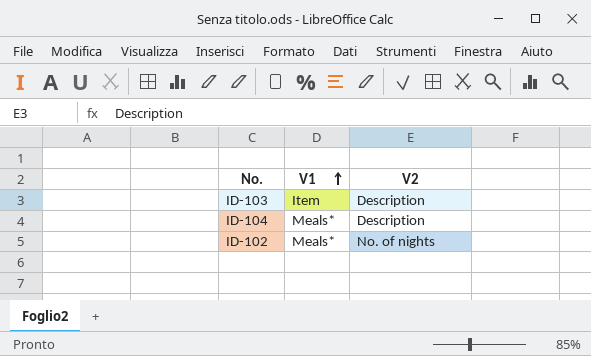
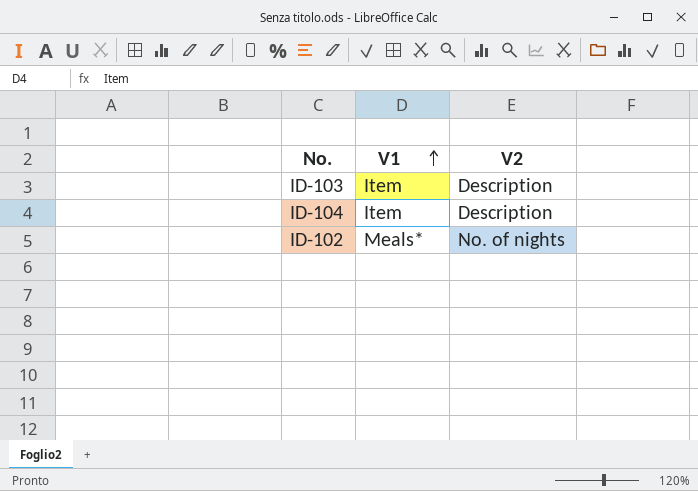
ID-104 | V1: Meals* -> Item

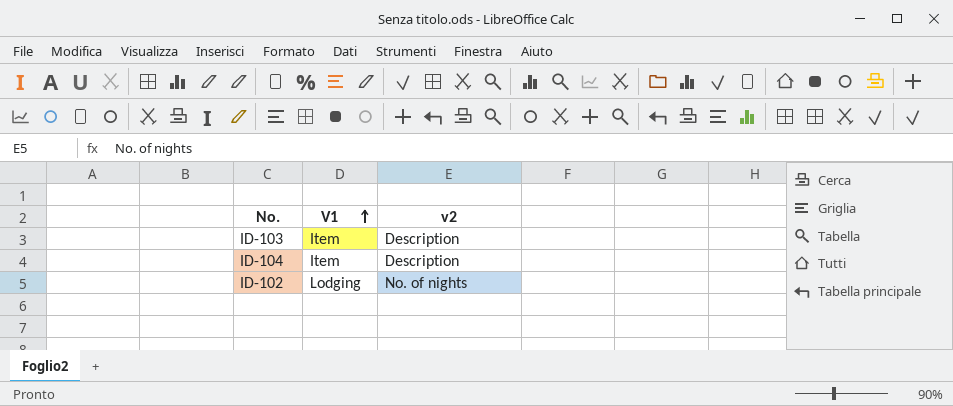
column name: V2 -> v2
ID-102 | V1: Meals* -> Lodging

